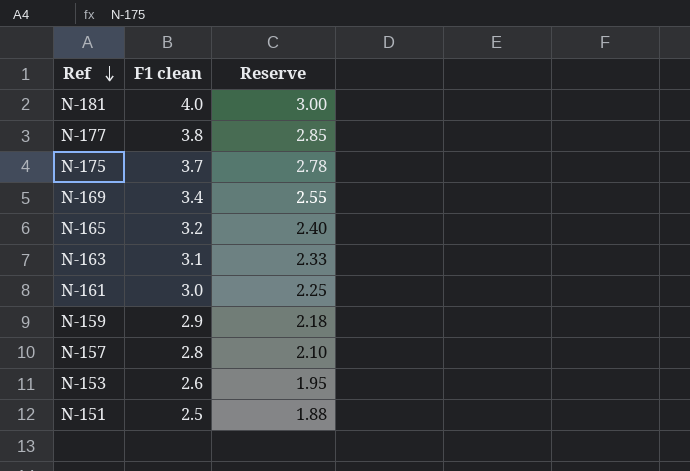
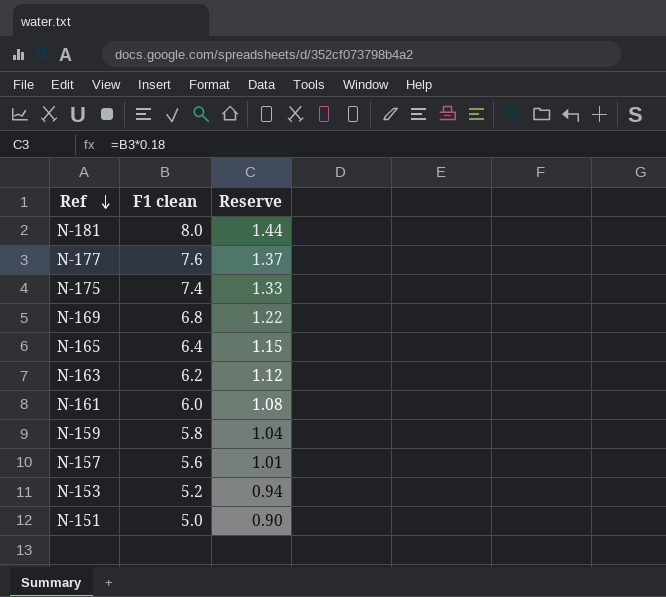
column Reserve | formula: [F1 clean] * 0.75 -> [F1 clean] * 0.18
N-181 | F1 clean: 4.0 -> 8.0
N-177 | F1 clean: 3.8 -> 7.6
N-175 | F1 clean: 3.7 -> 7.4
N-169 | F1 clean: 3.4 -> 6.8
N-165 | F1 clean: 3.2 -> 6.4
N-163 | F1 clean: 3.1 -> 6.2
N-161 | F1 clean: 3.0 -> 6.0
N-159 | F1 clean: 2.9 -> 5.8
N-157 | F1 clean: 2.8 -> 5.6
N-153 | F1 clean: 2.6 -> 5.2
N-151 | F1 clean: 2.5 -> 5.0

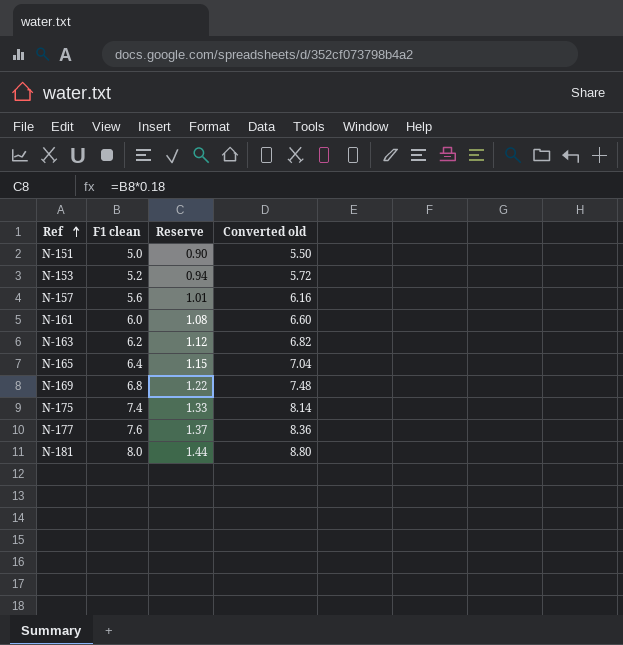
row order: Ref descending -> Ref ascending
column Converted old | formula: none -> [F1 clean] * 1.1
row N-159: 5.8 | 1.04 -> none

